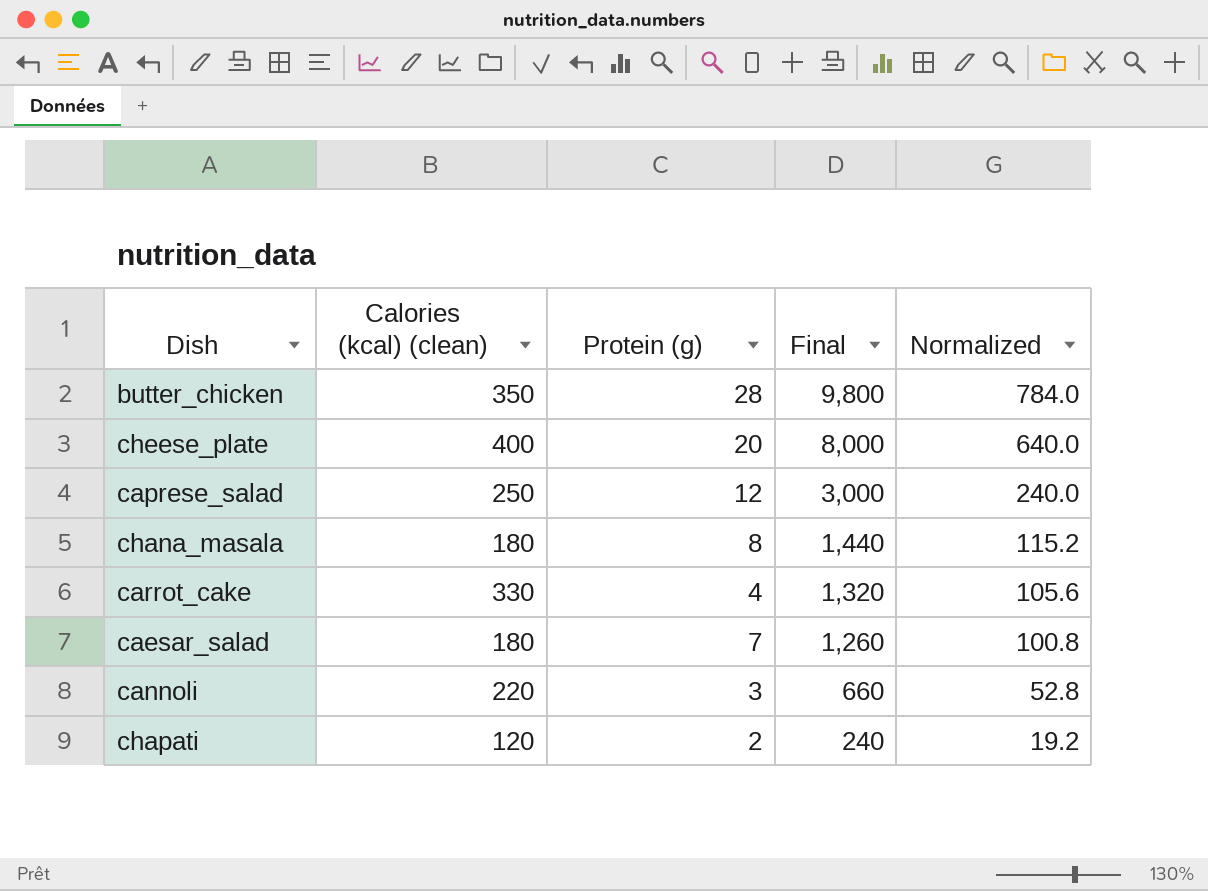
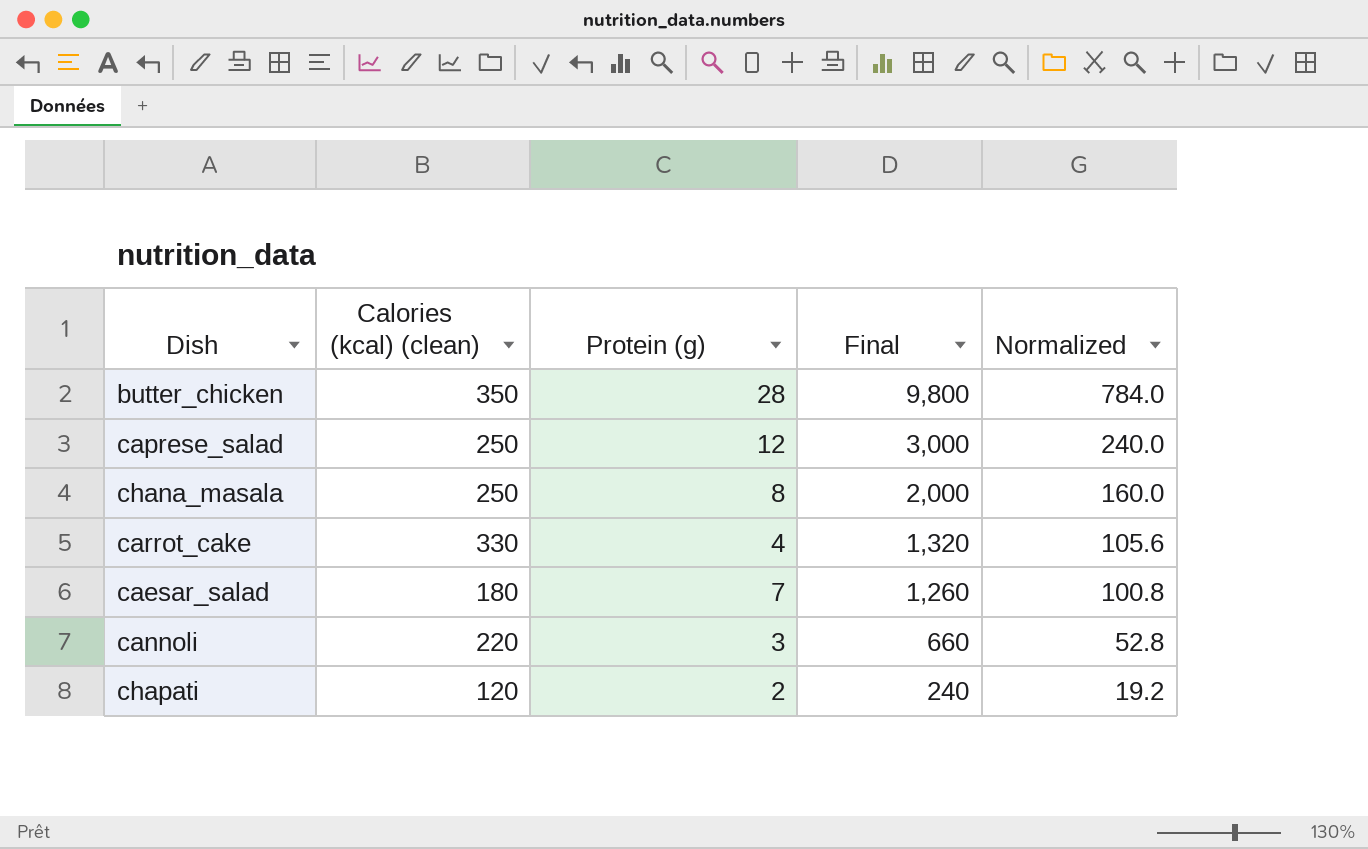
row cheese_plate: 400 | 20 | 8,000 | 640.0 -> none
chana_masala | Calories (kcal) (clean): 180 -> 250
chana_masala | Final: 1,440 -> 2,000
chana_masala | Normalized: 115.2 -> 160.0

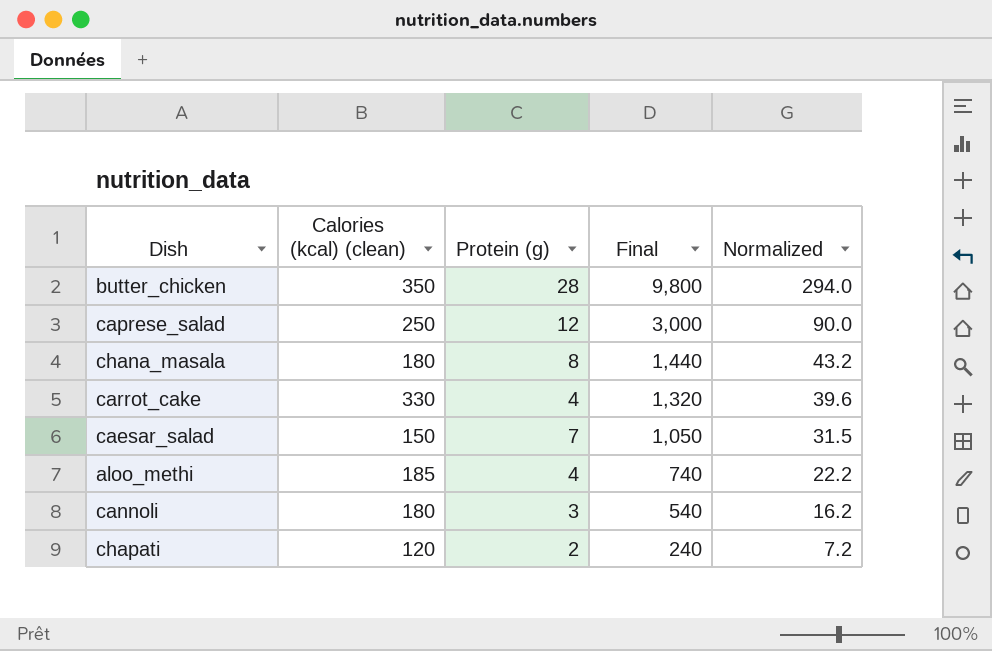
column Normalized | formula: [Final] * 0.08 -> [Final] * 0.03
chana_masala | Calories (kcal) (clean): 250 -> 180
chana_masala | Final: 2,000 -> 1,440
caesar_salad | Calories (kcal) (clean): 180 -> 150
caesar_salad | Final: 1,260 -> 1,050
row aloo_methi: none -> 185 | 4 | 740 | 22.2
cannoli | Calories (kcal) (clean): 220 -> 180
cannoli | Final: 660 -> 540

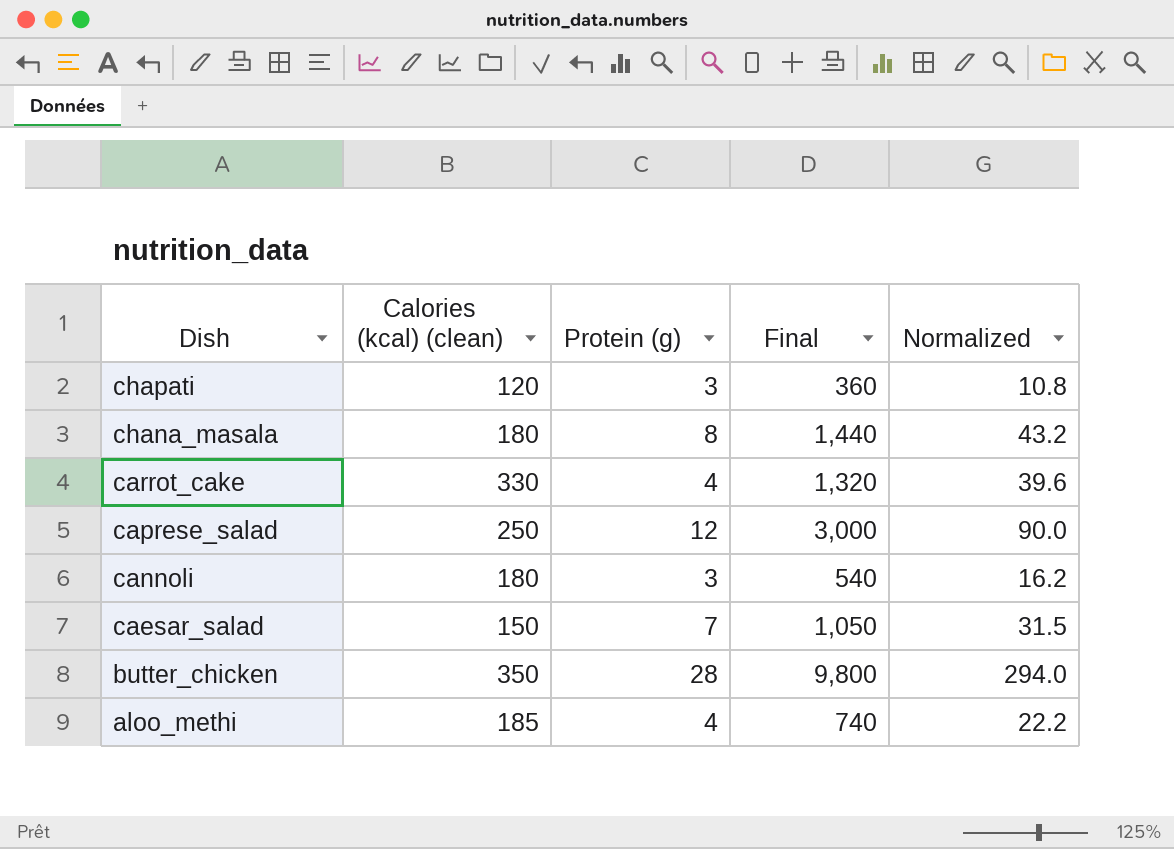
row order: Final descending -> Dish descending
chapati | Protein (g): 2 -> 3
chapati | Final: 240 -> 360
chapati | Normalized: 7.2 -> 10.8

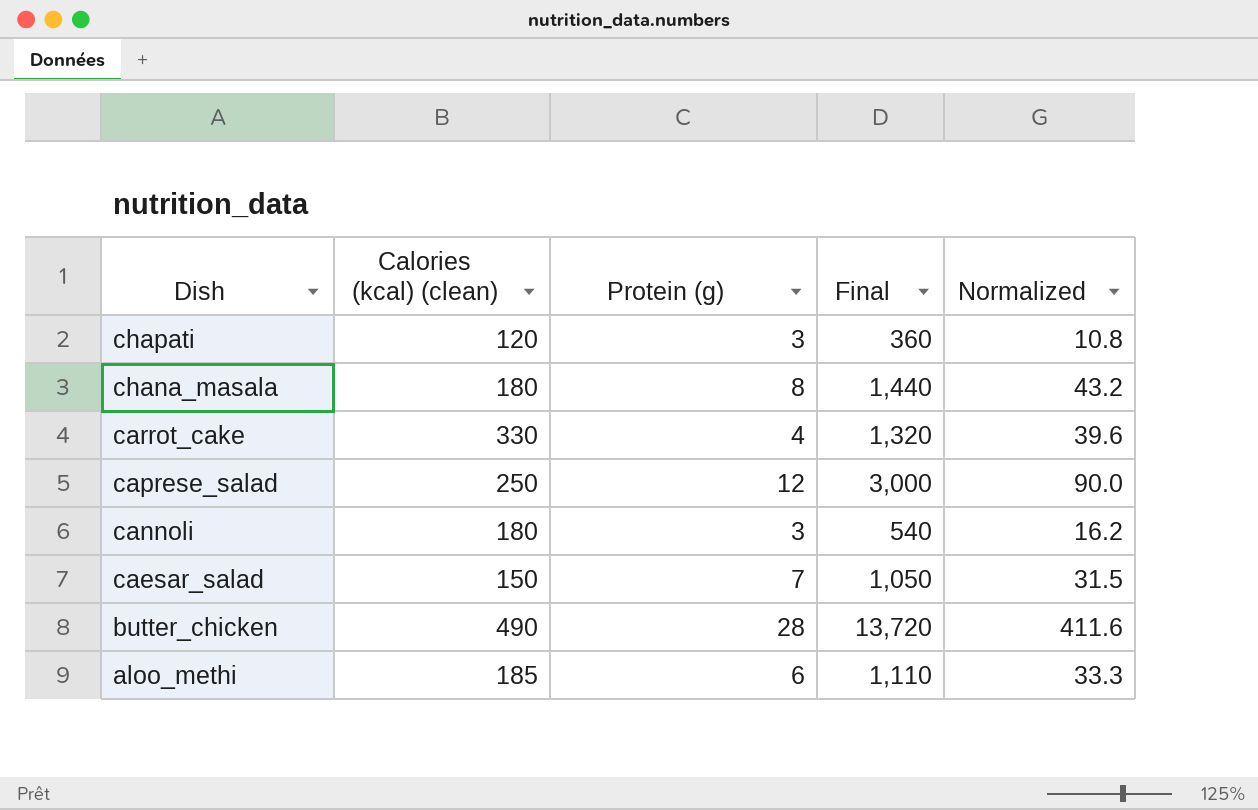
butter_chicken | Calories (kcal) (clean): 350 -> 490
butter_chicken | Final: 9,800 -> 13,720
butter_chicken | Normalized: 294.0 -> 411.6
aloo_methi | Protein (g): 4 -> 6
aloo_methi | Final: 740 -> 1,110
aloo_methi | Normalized: 22.2 -> 33.3

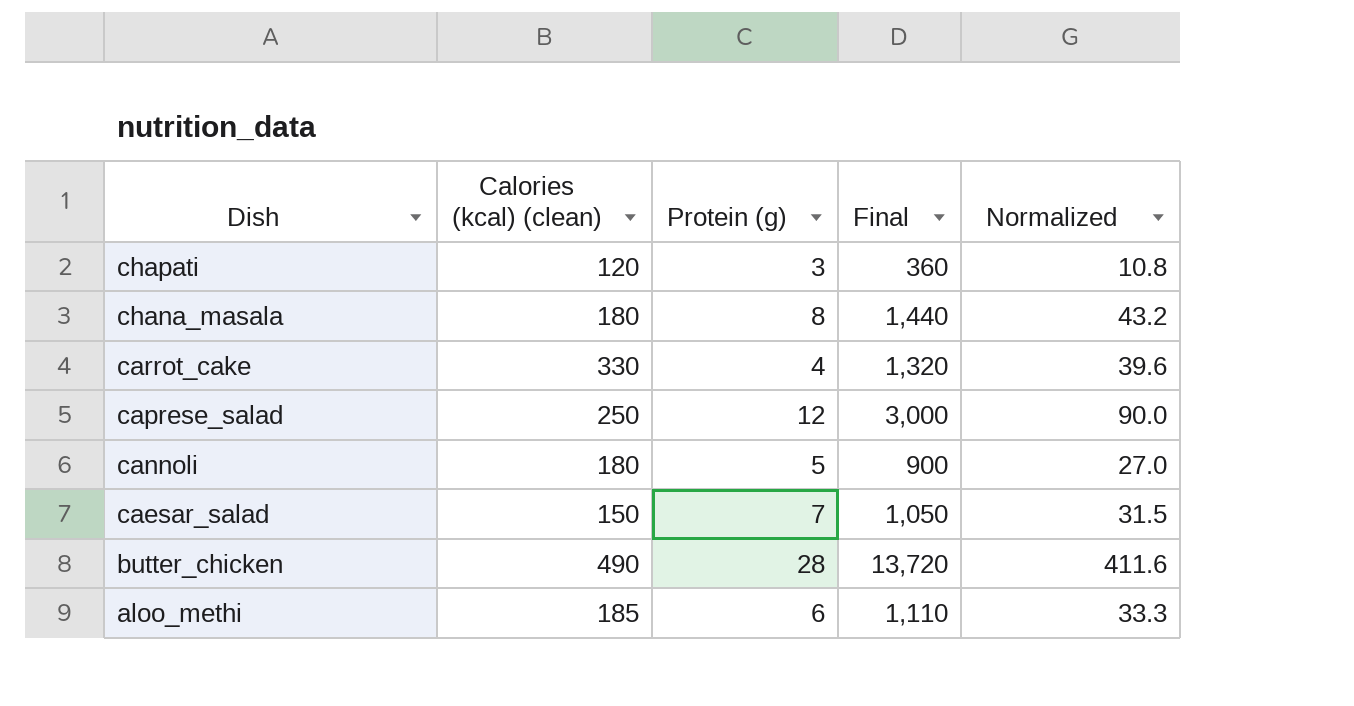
cannoli | Protein (g): 3 -> 5
cannoli | Final: 540 -> 900
cannoli | Normalized: 16.2 -> 27.0

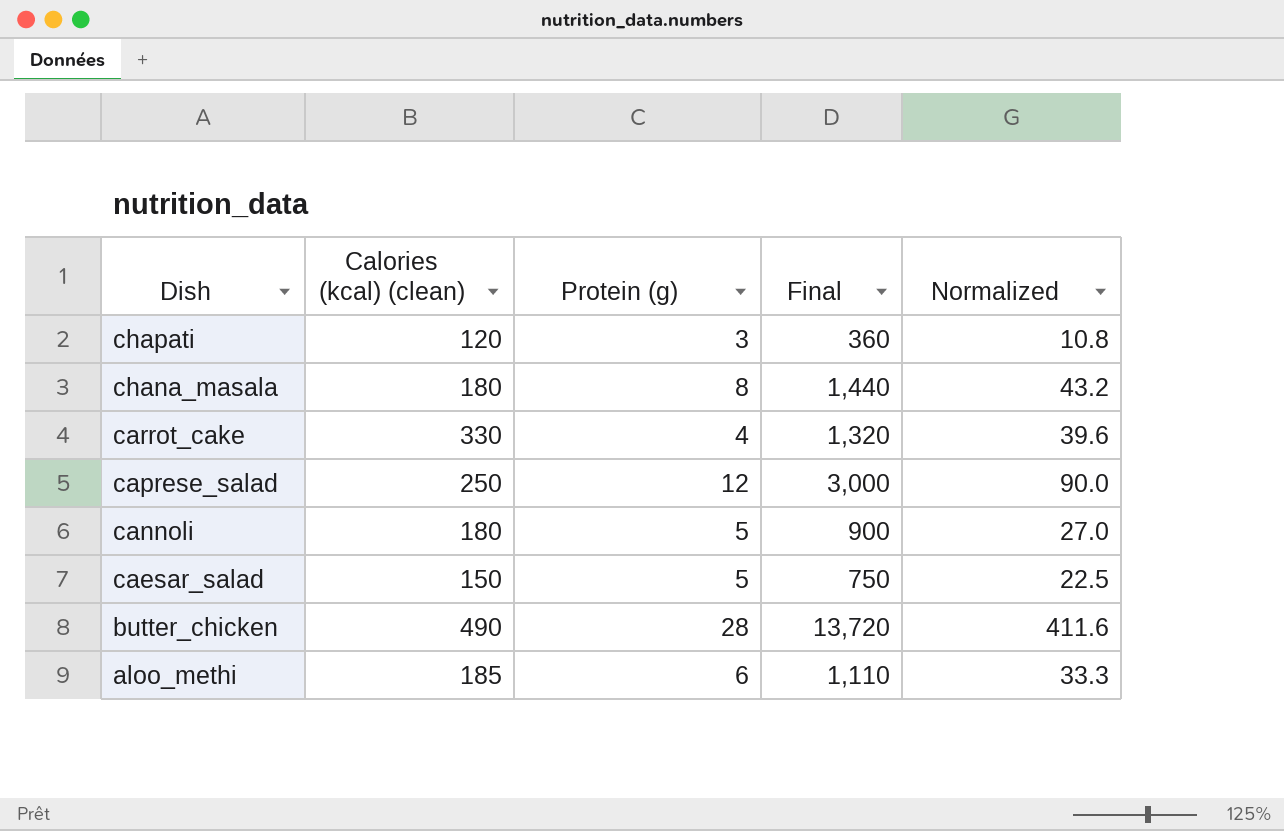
caesar_salad | Protein (g): 7 -> 5
caesar_salad | Final: 1,050 -> 750
caesar_salad | Normalized: 31.5 -> 22.5

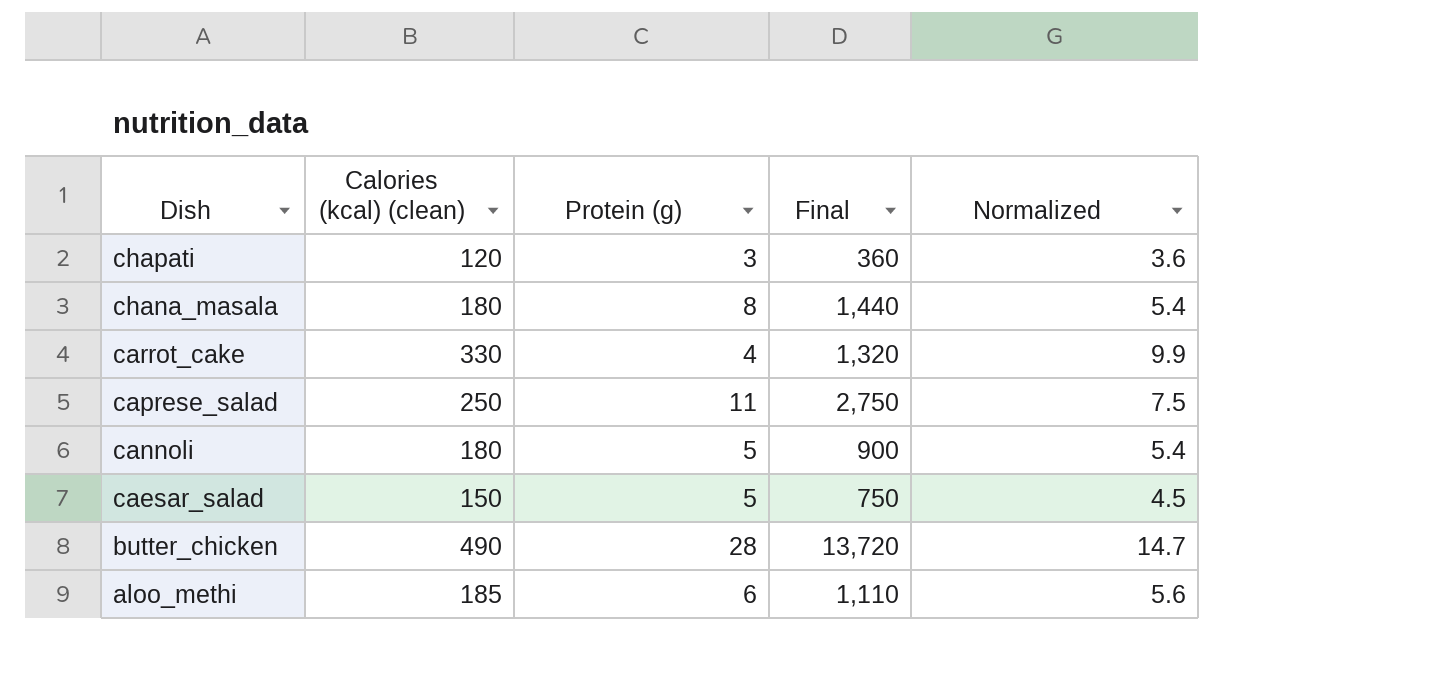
column Normalized | formula: [Final] * 0.03 -> [Calories (kcal) (clean)] * 0.03
caprese_salad | Protein (g): 12 -> 11
caprese_salad | Final: 3,000 -> 2,750

